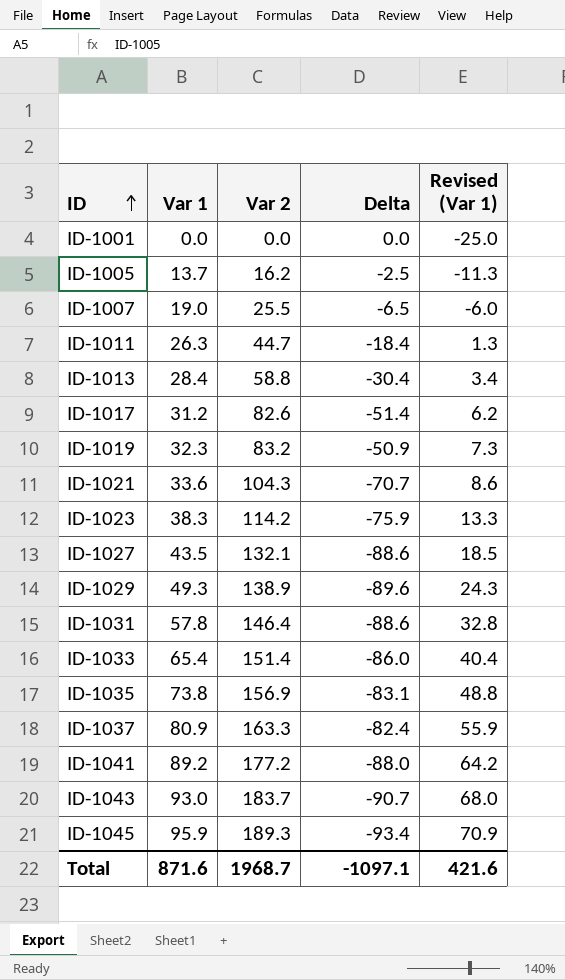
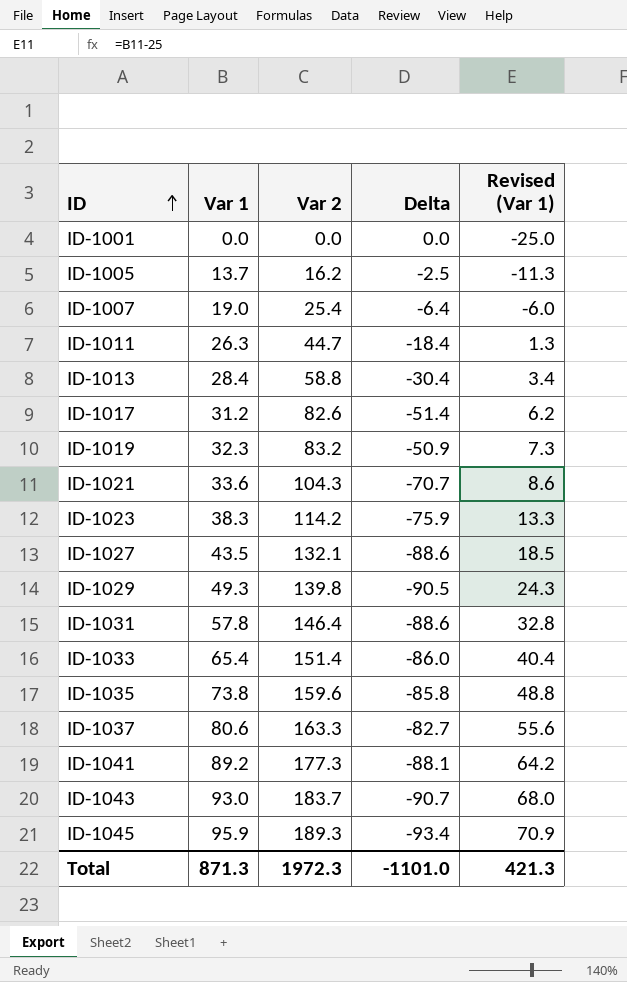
ID-1007 | Var 2: 25.5 -> 25.4
ID-1007 | Delta: -6.5 -> -6.4
ID-1029 | Var 2: 138.9 -> 139.8
ID-1029 | Delta: -89.6 -> -90.5
ID-1035 | Var 2: 156.9 -> 159.6
ID-1035 | Delta: -83.1 -> -85.8
ID-1037 | Var 1: 80.9 -> 80.6
ID-1037 | Delta: -82.4 -> -82.7
ID-1037 | Revised (Var 1): 55.9 -> 55.6
ID-1041 | Var 2: 177.2 -> 177.3
ID-1041 | Delta: -88.0 -> -88.1
Total | Var 1: 871.6 -> 871.3
Total | Var 2: 1968.7 -> 1972.3
Total | Delta: -1097.1 -> -1101.0
Total | Revised (Var 1): 421.6 -> 421.3

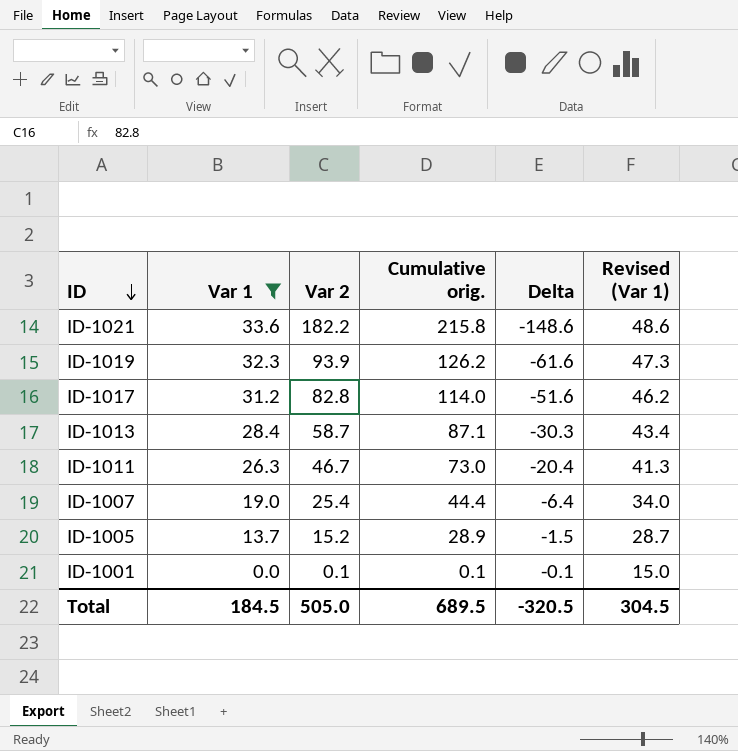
filter: none -> Var 1 <= 33.6
row order: ID ascending -> ID descending
column Cumulative orig. | formula: none -> [Var 1] + [Var 2]
column Revised (Var 1) | formula: [Var 1] - 25 -> [Var 1] + 15
ID-1021 | Var 2: 104.3 -> 182.2
ID-1021 | Delta: -70.7 -> -148.6
ID-1019 | Var 2: 83.2 -> 93.9
ID-1019 | Delta: -50.9 -> -61.6
ID-1017 | Var 2: 82.6 -> 82.8
ID-1017 | Delta: -51.4 -> -51.6
ID-1013 | Var 2: 58.8 -> 58.7
ID-1013 | Delta: -30.4 -> -30.3
ID-1011 | Var 2: 44.7 -> 46.7
ID-1011 | Delta: -18.4 -> -20.4
ID-1005 | Var 2: 16.2 -> 15.2
ID-1005 | Delta: -2.5 -> -1.5
ID-1001 | Var 2: 0.0 -> 0.1
ID-1001 | Delta: 0.0 -> -0.1
Total | Var 1: 871.3 -> 184.5
Total | Var 2: 1972.3 -> 505.0
Total | Delta: -1101.0 -> -320.5
Total | Revised (Var 1): 421.3 -> 304.5

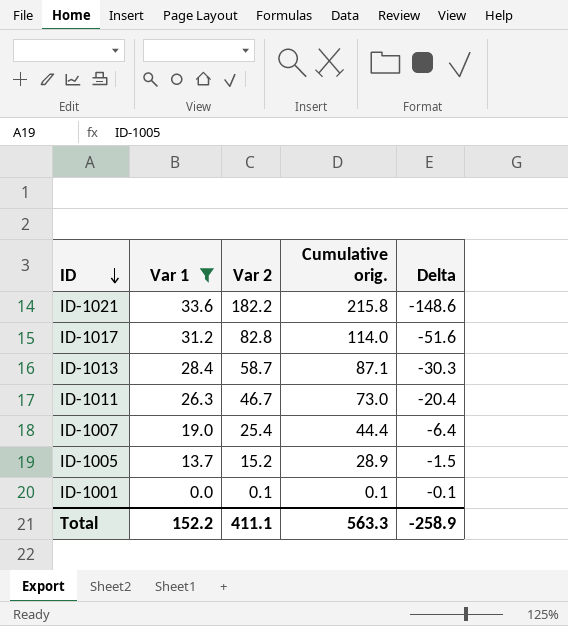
column Revised (Var 1) | formula: [Var 1] + 15 -> none
row ID-1019: 32.3 | 93.9 | 126.2 | -61.6 | 47.3 -> none
Total | Var 1: 184.5 -> 152.2
Total | Var 2: 505.0 -> 411.1
Total | Cumulative orig.: 689.5 -> 563.3
Total | Delta: -320.5 -> -258.9

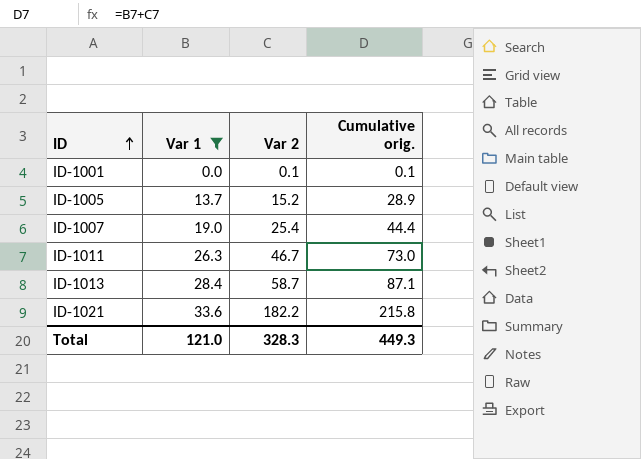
row order: ID descending -> ID ascending
column Delta | formula: [Var 1] - [Var 2] -> none
row ID-1017: 31.2 | 82.8 | 114.0 | -51.6 -> none
Total | Var 1: 152.2 -> 121.0
Total | Var 2: 411.1 -> 328.3
Total | Cumulative orig.: 563.3 -> 449.3

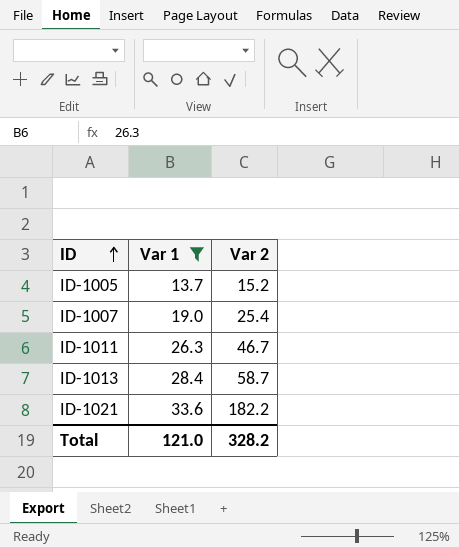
column Cumulative orig. | formula: [Var 1] + [Var 2] -> none
row ID-1001: 0.0 | 0.1 | 0.1 -> none
Total | Var 2: 328.3 -> 328.2

